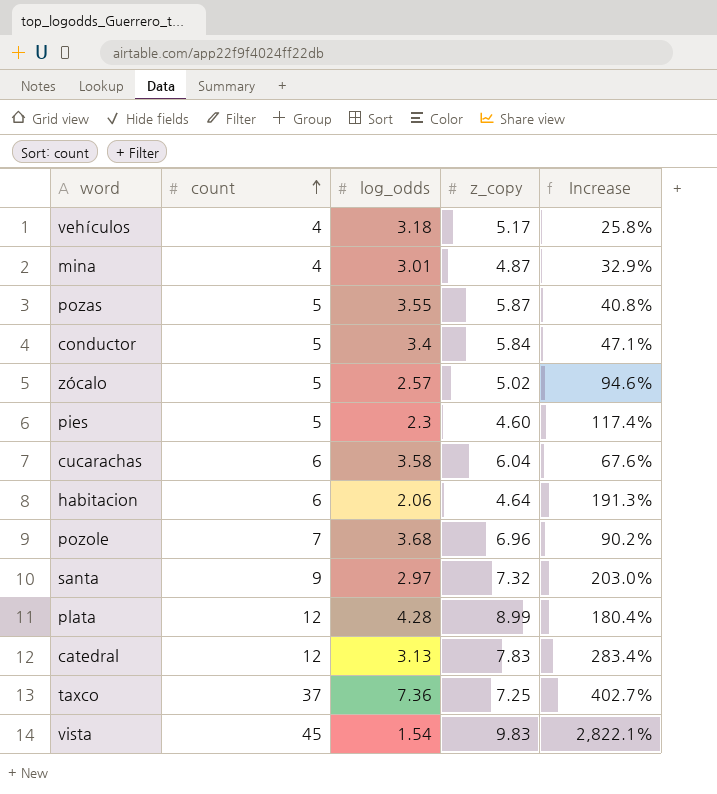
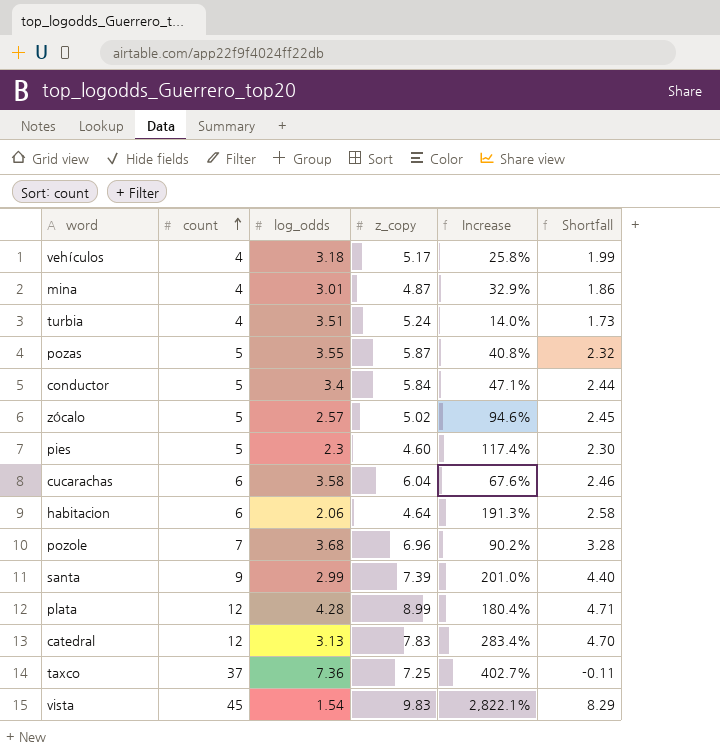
column Shortfall | formula: none -> [z_copy] - [log_odds]
row turbia: none -> 4 | 3.51 | 5.24 | 14.0% | 1.73
santa | log_odds: 2.97 -> 2.99
santa | z_copy: 7.32 -> 7.39
santa | Increase: 203.0% -> 201.0%

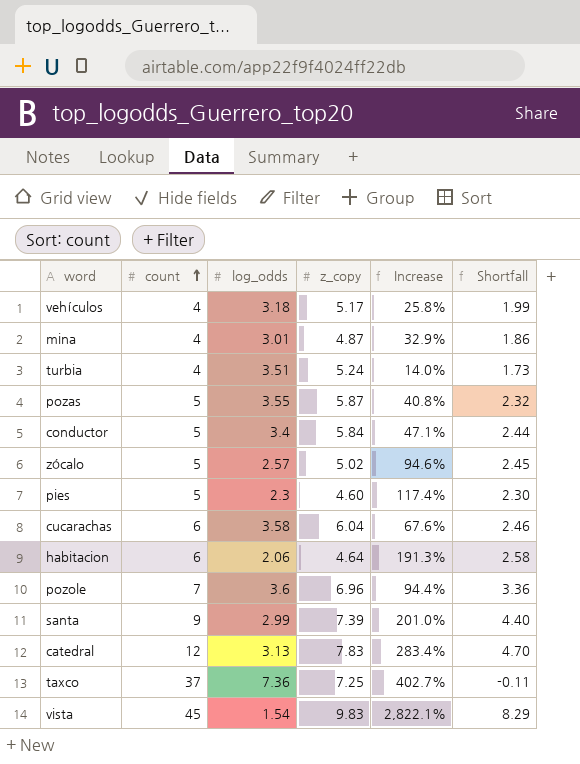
row plata: 12 | 4.28 | 8.99 | 180.4% | 4.71 -> none
pozole | log_odds: 3.68 -> 3.6
pozole | Increase: 90.2% -> 94.4%
pozole | Shortfall: 3.28 -> 3.36

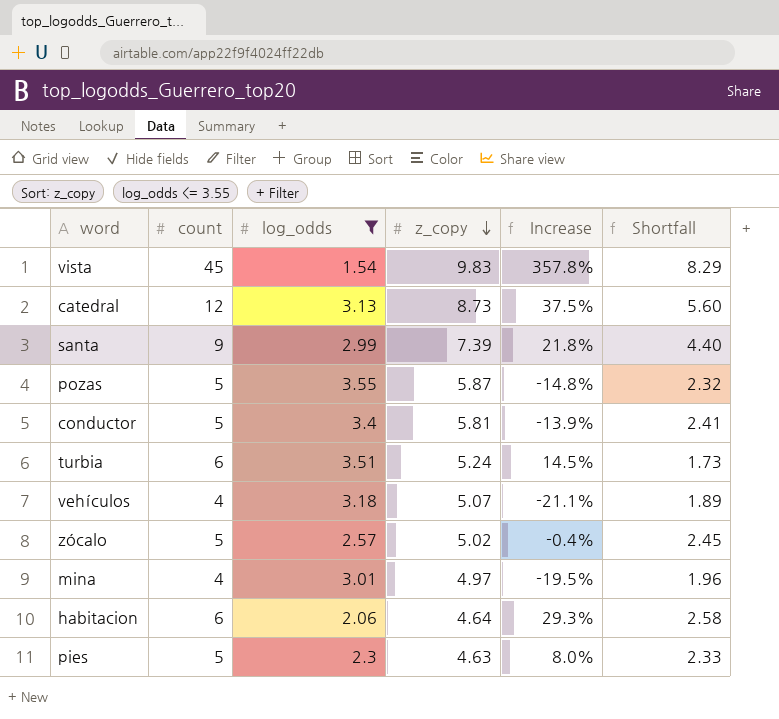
filter: none -> log_odds <= 3.55
row order: count ascending -> z_copy descending
column Increase | formula: ([count] - [log_odds]) / [log_odds] -> ([count] - [z_copy]) / [z_copy]
catedral | z_copy: 7.83 -> 8.73
catedral | Shortfall: 4.70 -> 5.60
conductor | z_copy: 5.84 -> 5.81
conductor | Shortfall: 2.44 -> 2.41
turbia | count: 4 -> 6
vehículos | z_copy: 5.17 -> 5.07
vehículos | Shortfall: 1.99 -> 1.89
mina | z_copy: 4.87 -> 4.97
mina | Shortfall: 1.86 -> 1.96
pies | z_copy: 4.60 -> 4.63
pies | Shortfall: 2.30 -> 2.33

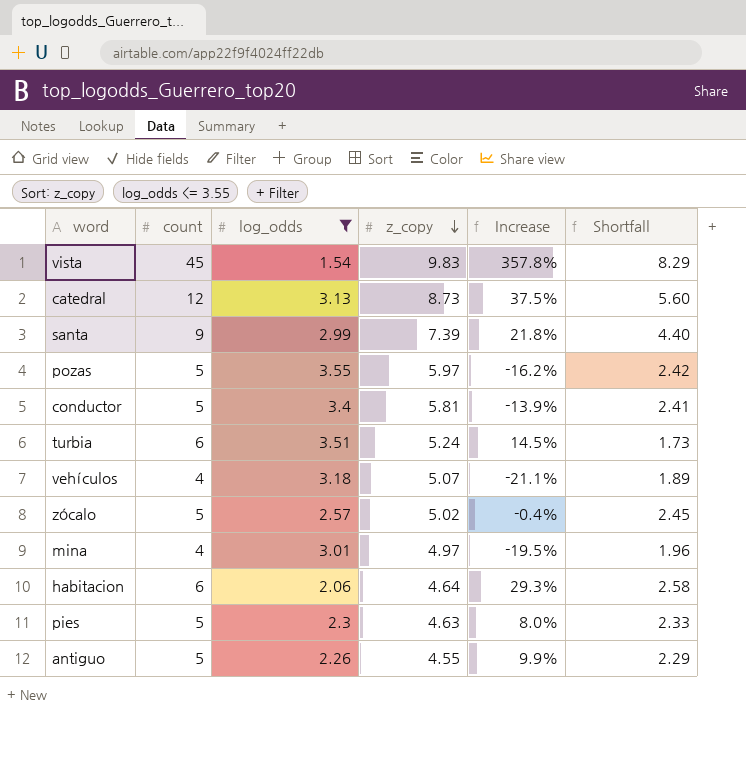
pozas | z_copy: 5.87 -> 5.97
pozas | Increase: -14.8% -> -16.2%
pozas | Shortfall: 2.32 -> 2.42
row antiguo: none -> 5 | 2.26 | 4.55 | 9.9% | 2.29

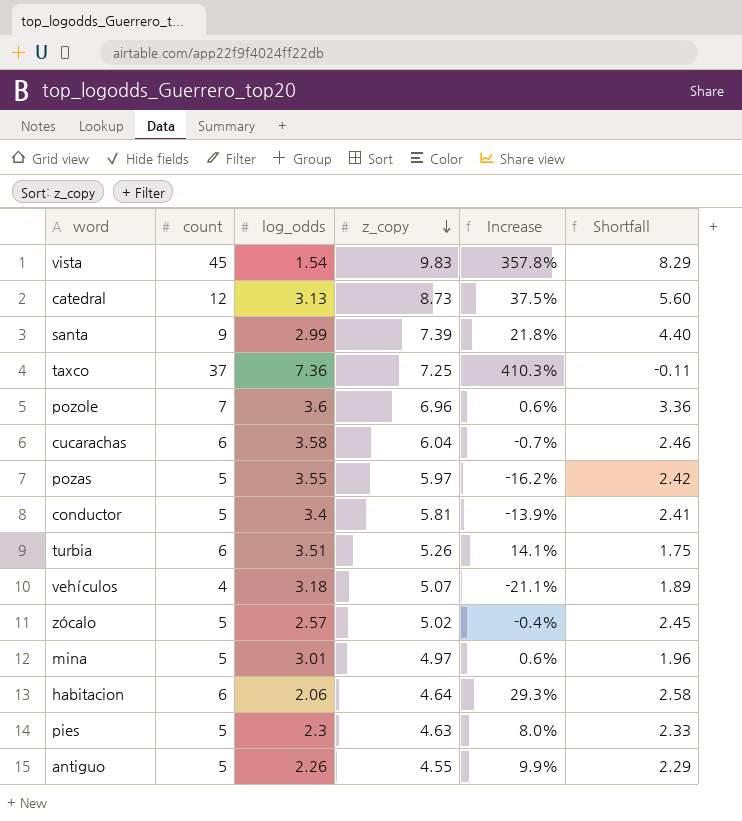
filter: log_odds <= 3.55 -> none
turbia | z_copy: 5.24 -> 5.26
turbia | Increase: 14.5% -> 14.1%
turbia | Shortfall: 1.73 -> 1.75
mina | count: 4 -> 5
mina | Increase: -19.5% -> 0.6%

